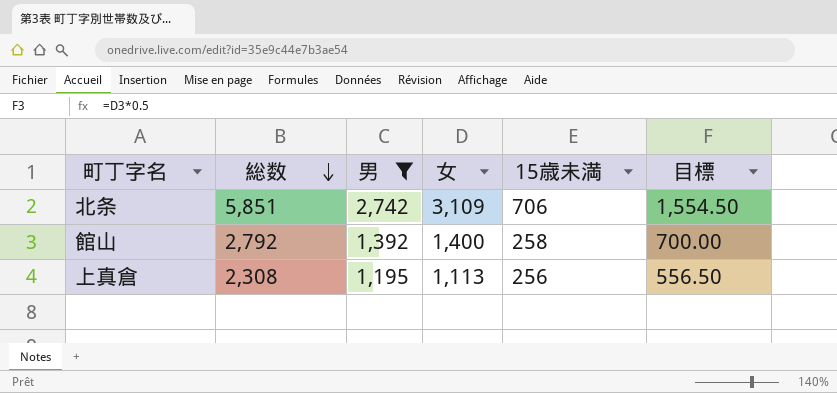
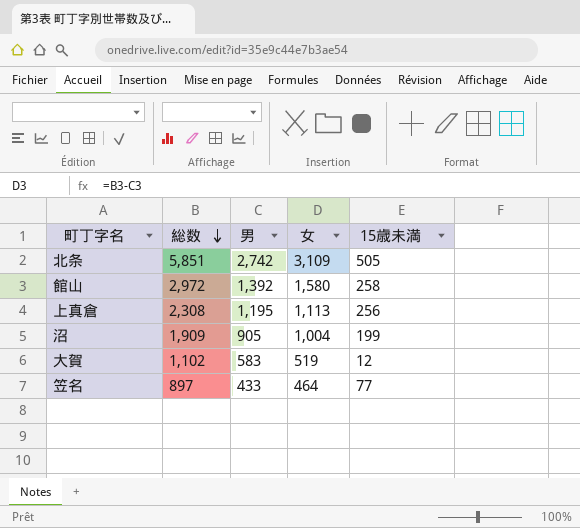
filter: 男 >= 1,195 -> none
column 目標 | formula: [女] * 0.5 -> none
北条 | 15歳未満: 706 -> 505
館山 | 総数: 2,792 -> 2,972
館山 | 女: 1,400 -> 1,580

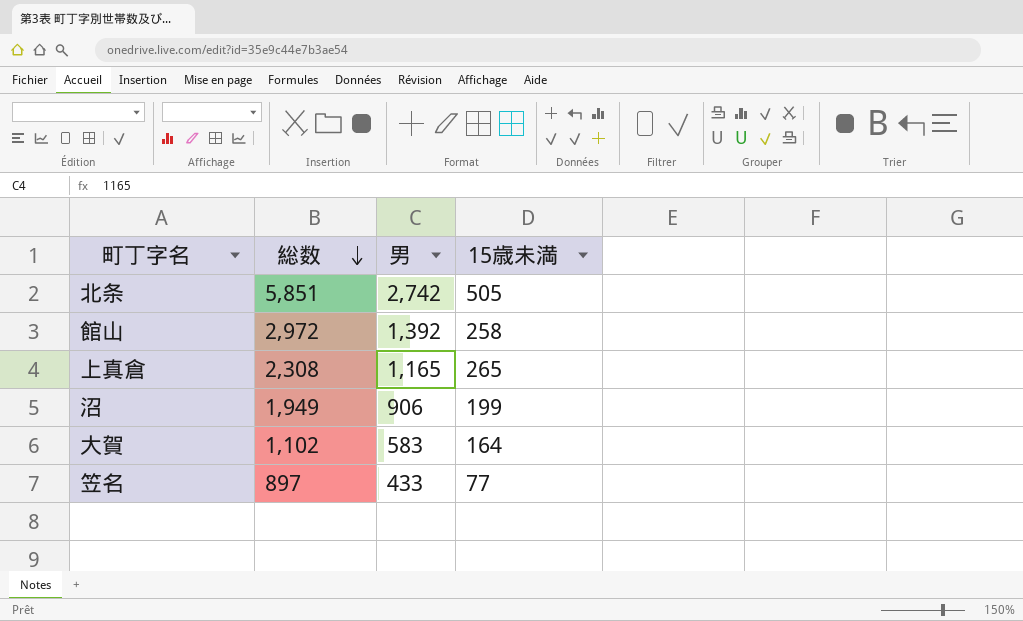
column 女 | formula: [総数] - [男] -> none
上真倉 | 男: 1,195 -> 1,165
上真倉 | 15歳未満: 256 -> 265
沼 | 総数: 1,909 -> 1,949
沼 | 男: 905 -> 906
大賀 | 15歳未満: 12 -> 164

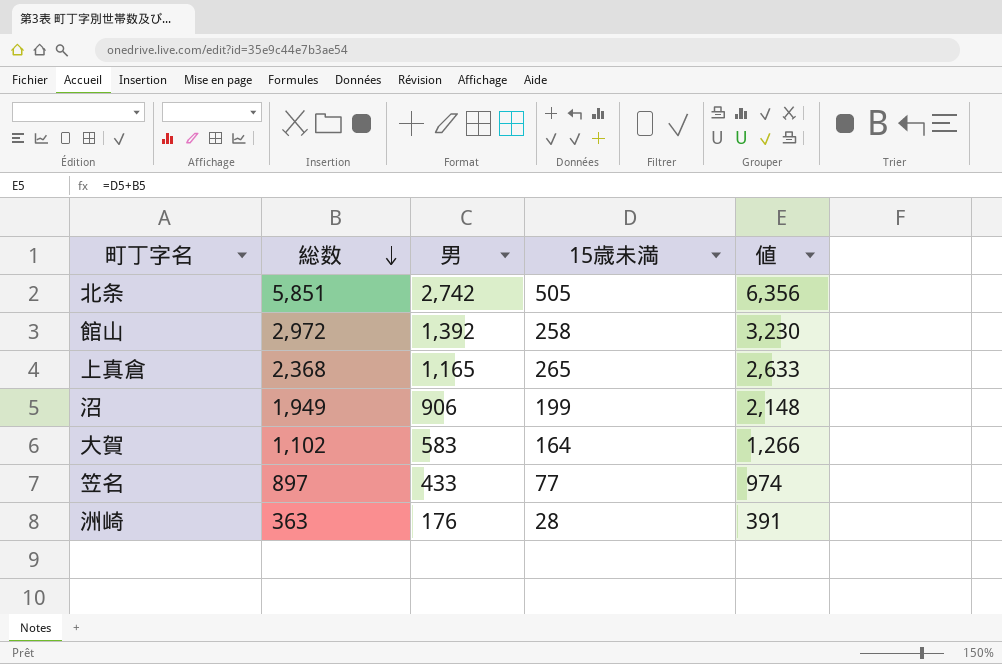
column 値 | formula: none -> [総数] + [15歳未満]
上真倉 | 総数: 2,308 -> 2,368
row 洲崎: none -> 363 | 176 | 28 | 391

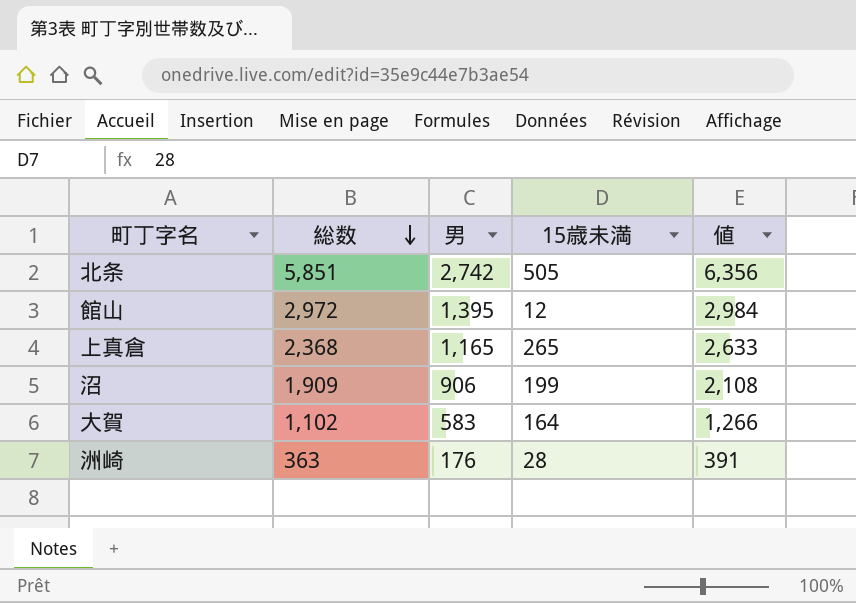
row 笠名: 897 | 433 | 77 | 974 -> none
館山 | 男: 1,392 -> 1,395
館山 | 15歳未満: 258 -> 12
館山 | 値: 3,230 -> 2,984
沼 | 総数: 1,949 -> 1,909
沼 | 値: 2,148 -> 2,108

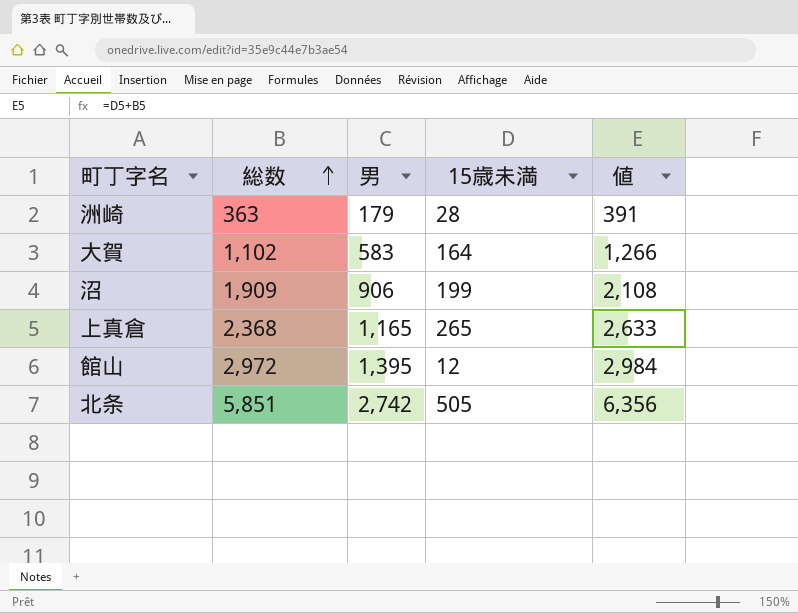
row order: 総数 descending -> 総数 ascending
洲崎 | 男: 176 -> 179

